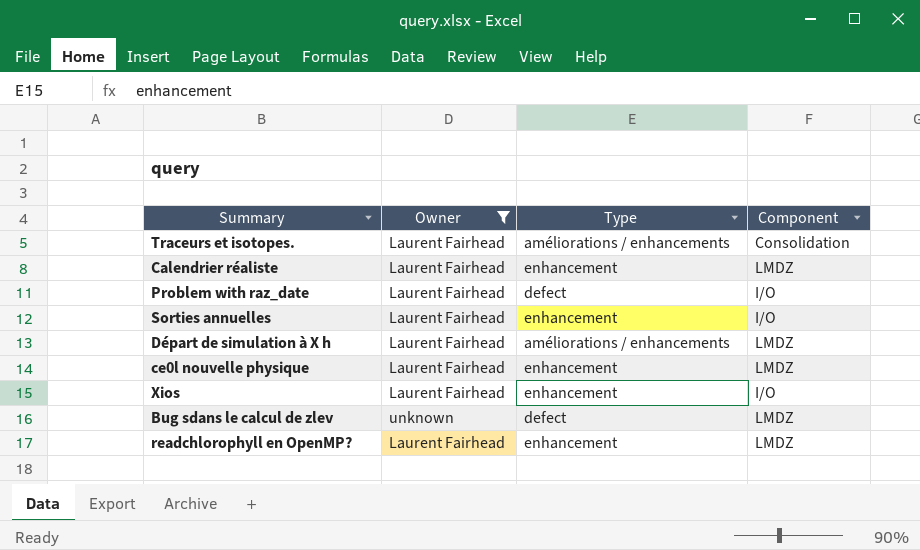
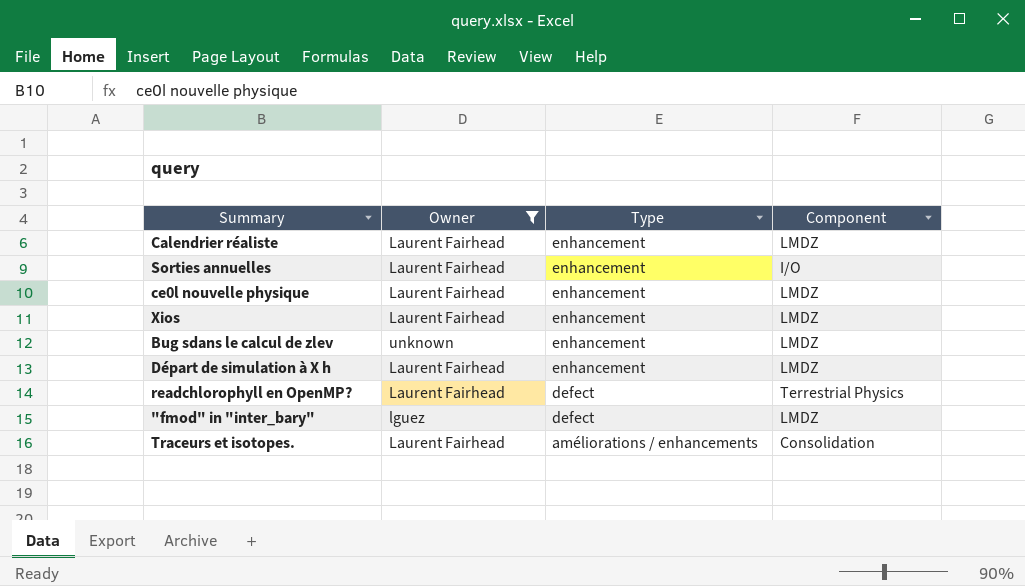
row order: none -> Type descending
row Problem with raz_date: Laurent Fairhead | defect | I/O -> none
Xios | Component: I/O -> LMDZ
Bug sdans le calcul de zlev | Type: defect -> enhancement
Départ de simulation à X h | Type: améliorations / enhancements -> enhancement
readchlorophyll en OpenMP? | Type: enhancement -> defect
readchlorophyll en OpenMP? | Component: LMDZ -> Terrestrial Physics
row "fmod" in "inter_bary": none -> lguez | defect | LMDZ

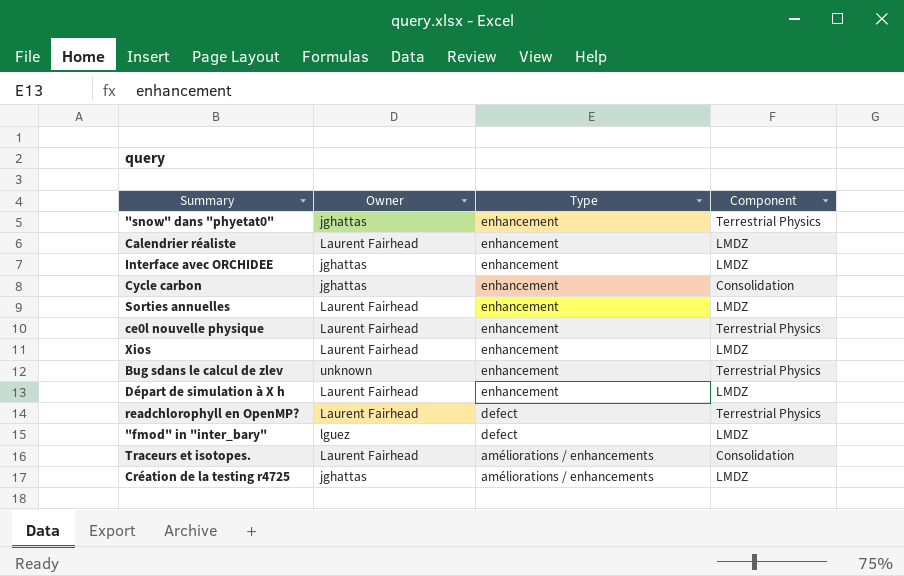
filter: Owner != jghattas -> none
Sorties annuelles | Component: I/O -> LMDZ
ce0l nouvelle physique | Component: LMDZ -> Terrestrial Physics
Bug sdans le calcul de zlev | Component: LMDZ -> Terrestrial Physics

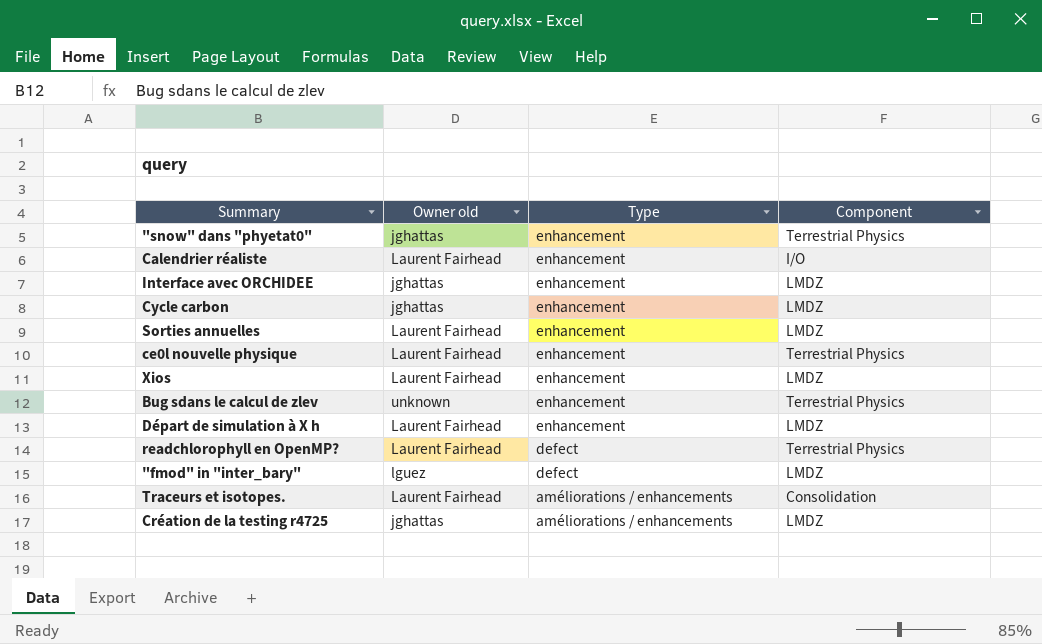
column name: Owner -> Owner old
Calendrier réaliste | Component: LMDZ -> I/O
Cycle carbon | Component: Consolidation -> LMDZ

